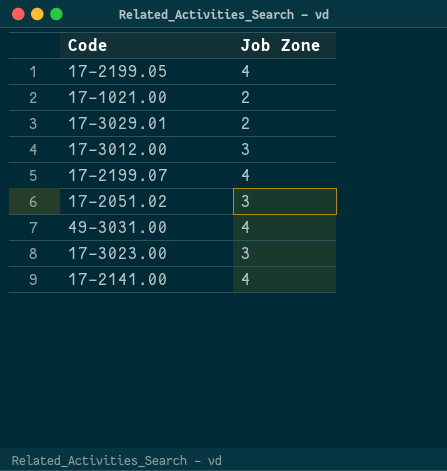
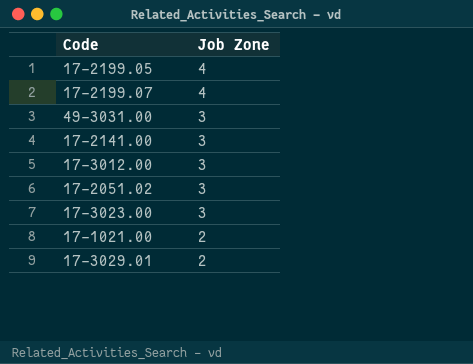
row order: none -> Job Zone descending
49-3031.00 | Job Zone: 4 -> 3
17-2141.00 | Job Zone: 4 -> 3

